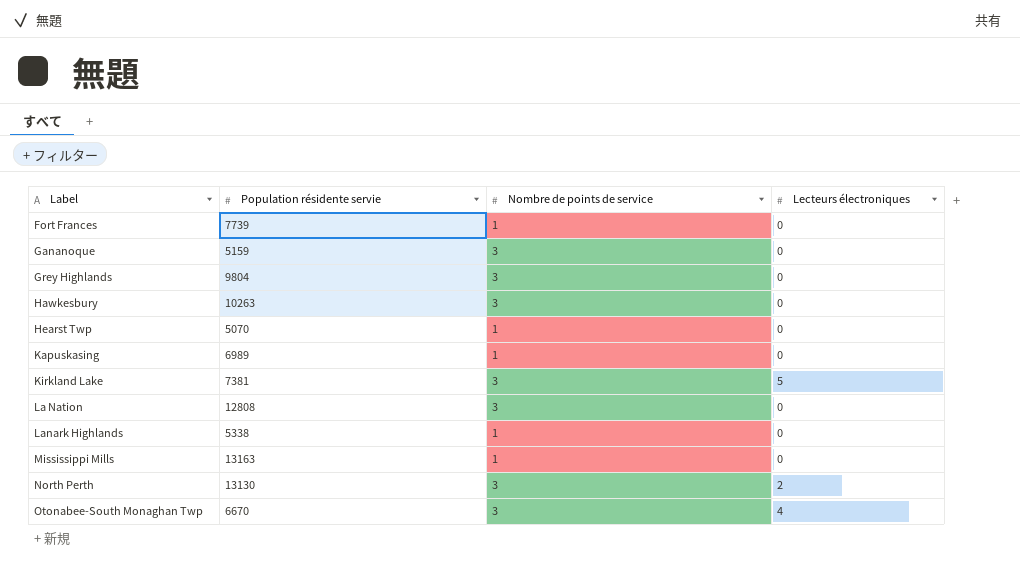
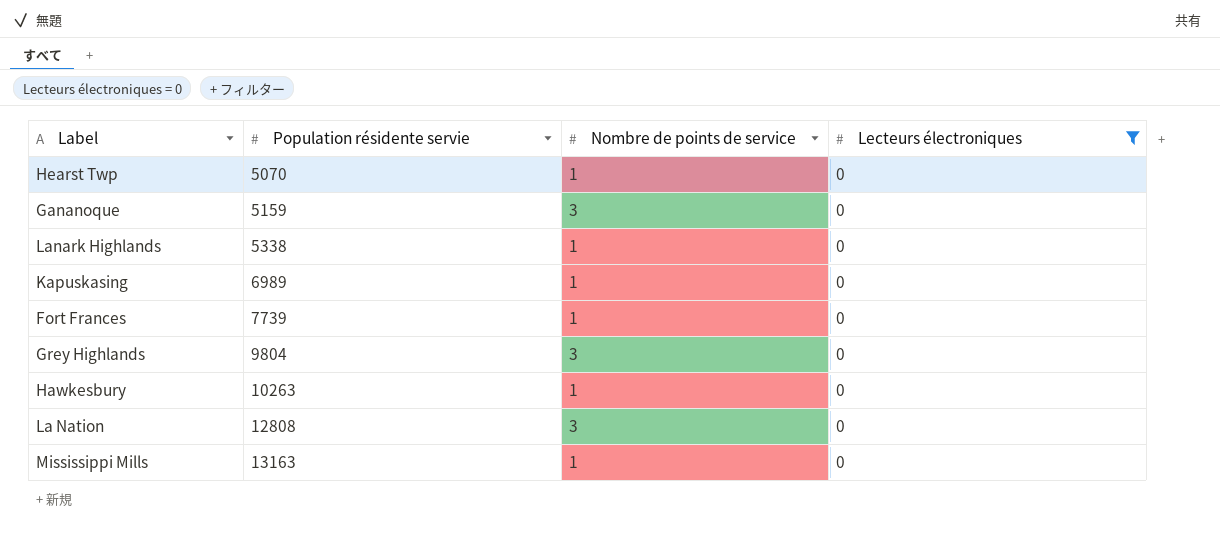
filter: none -> Lecteurs électroniques = 0
row order: Label ascending -> Population résidente servie ascending
Hawkesbury | Nombre de points de service: 3 -> 1

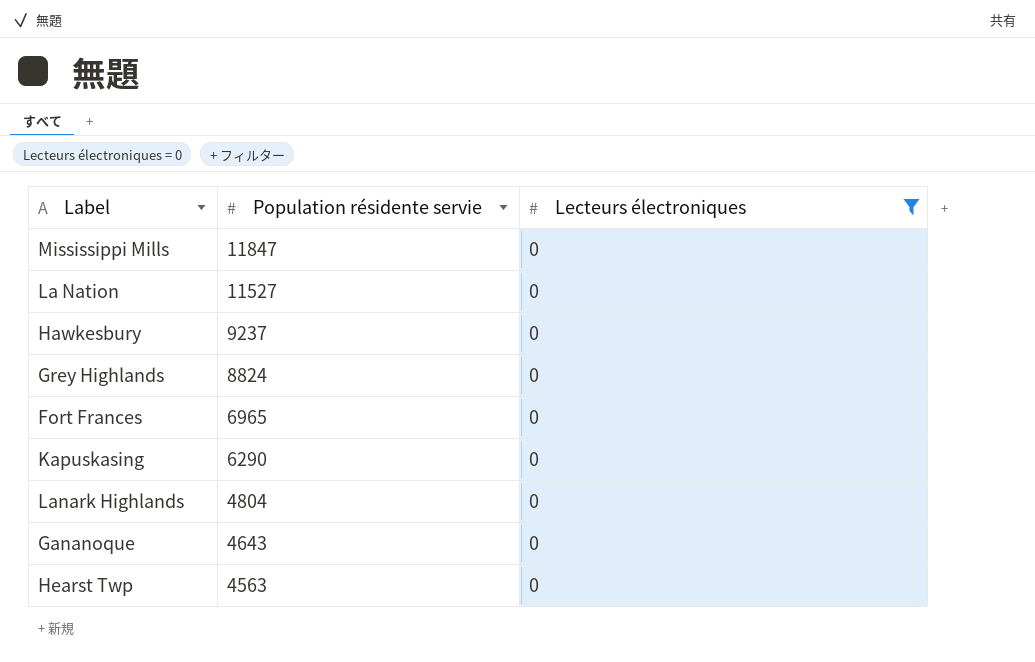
row order: Population résidente servie ascending -> Population résidente servie descending
column Nombre de points de service | position: 3 -> none
Mississippi Mills | Population résidente servie: 13163 -> 11847
La Nation | Population résidente servie: 12808 -> 11527
Hawkesbury | Population résidente servie: 10263 -> 9237
Grey Highlands | Population résidente servie: 9804 -> 8824
Fort Frances | Population résidente servie: 7739 -> 6965
Kapuskasing | Population résidente servie: 6989 -> 6290
Lanark Highlands | Population résidente servie: 5338 -> 4804
Gananoque | Population résidente servie: 5159 -> 4643
Hearst Twp | Population résidente servie: 5070 -> 4563

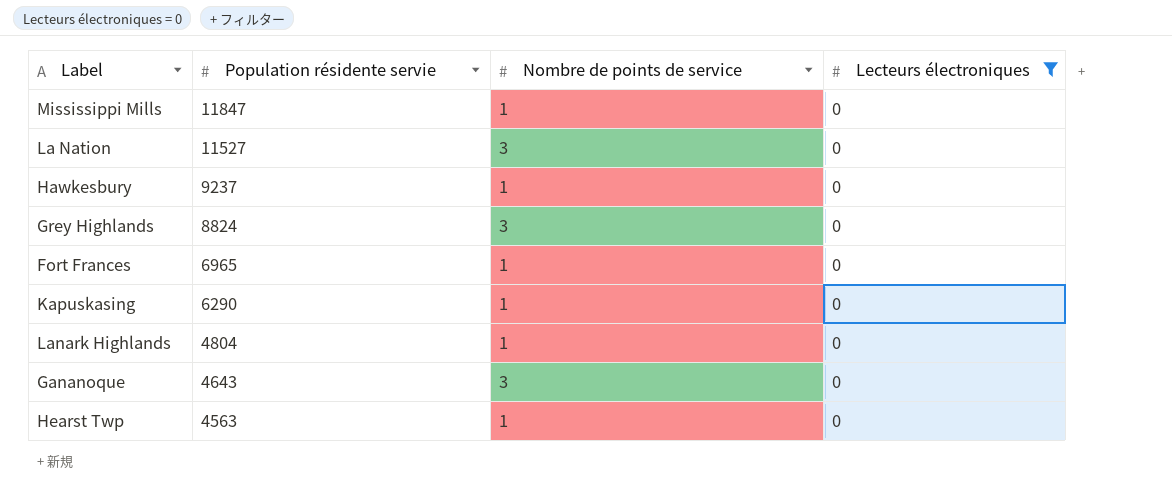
column Nombre de points de service | position: none -> 3

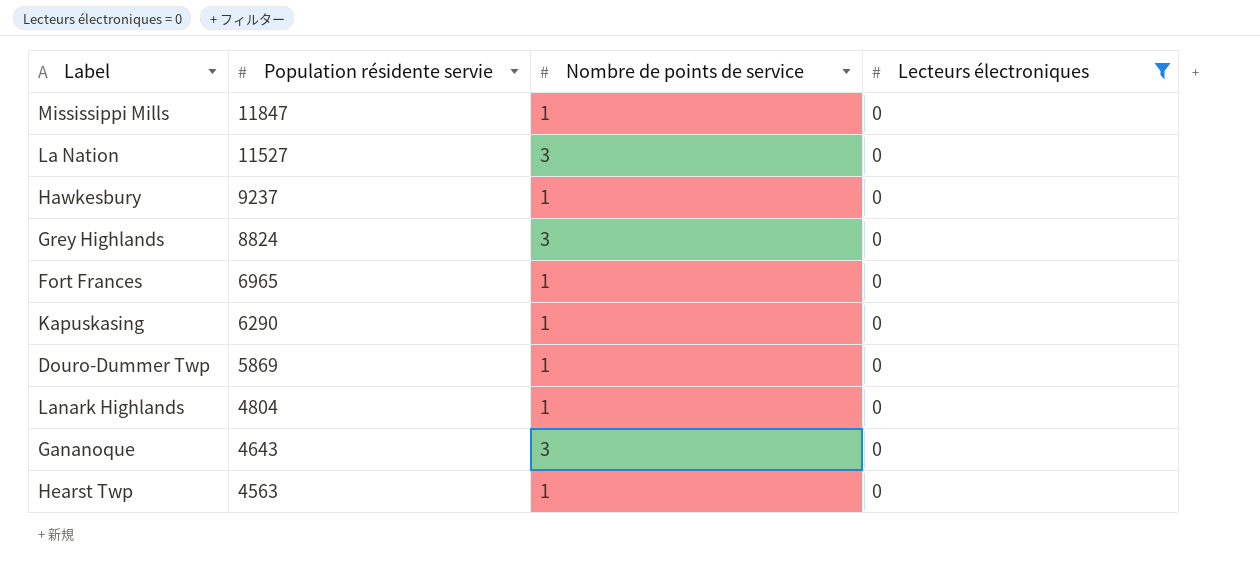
row Douro-Dummer Twp: none -> 5869 | 1 | 0

